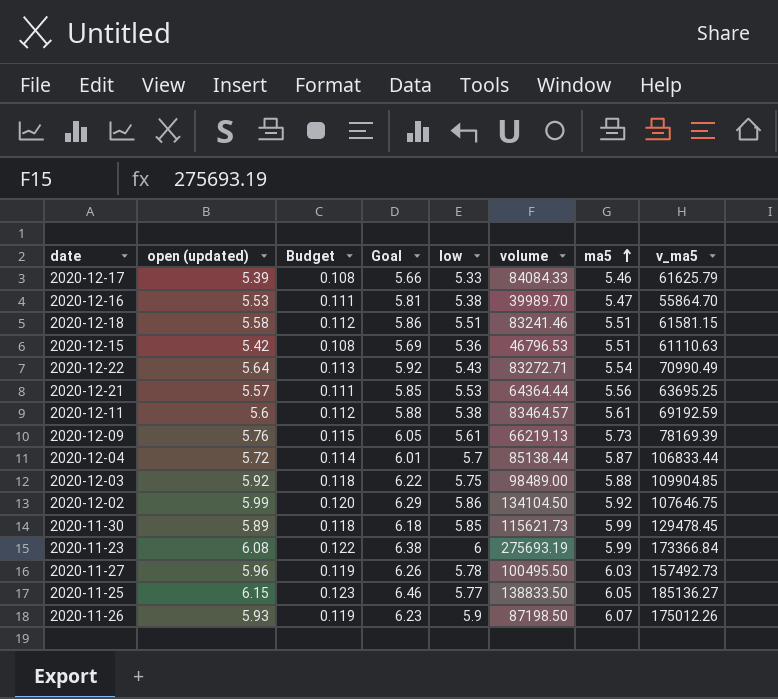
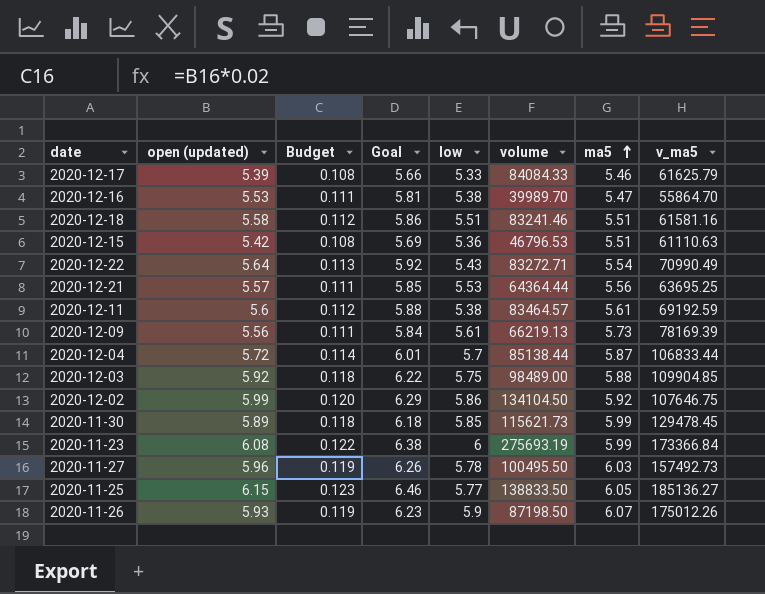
2020-12-18 | v_ma5: 61581.15 -> 61581.16
2020-12-09 | open (updated): 5.76 -> 5.56
2020-12-09 | Budget: 0.115 -> 0.111
2020-12-09 | Goal: 6.05 -> 5.84

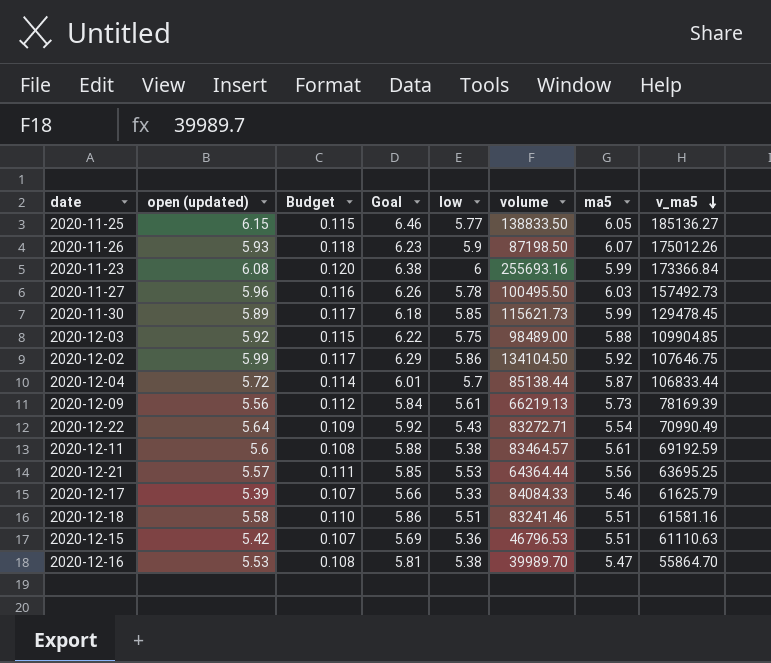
row order: ma5 ascending -> v_ma5 descending
column Budget | formula: [open (updated)] * 0.02 -> [low] * 0.02
2020-11-23 | volume: 275693.19 -> 255693.16

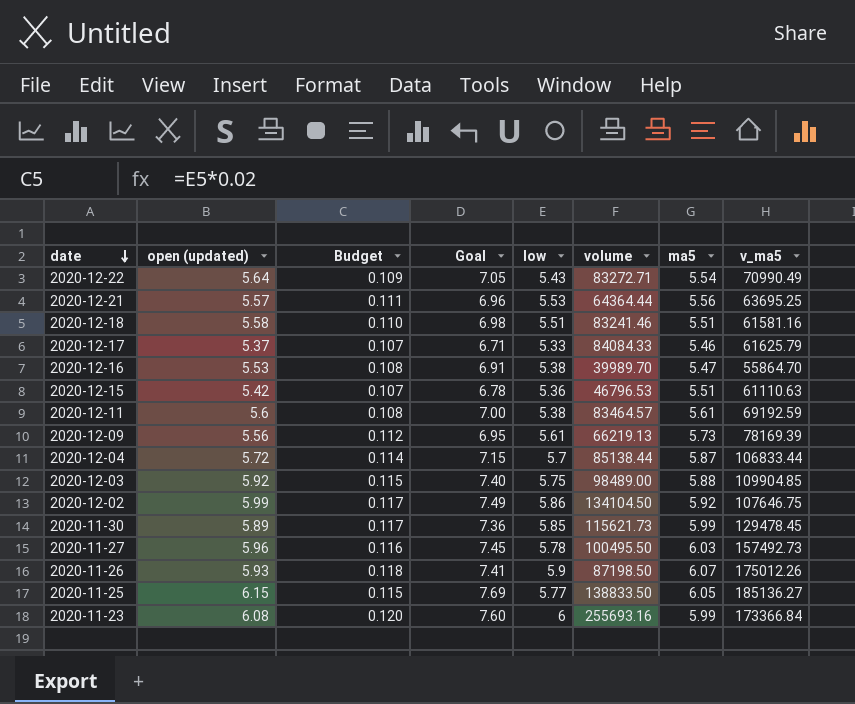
row order: v_ma5 descending -> date descending
column Goal | formula: [open (updated)] * 1.05 -> [open (updated)] * 1.25
2020-12-17 | open (updated): 5.39 -> 5.37

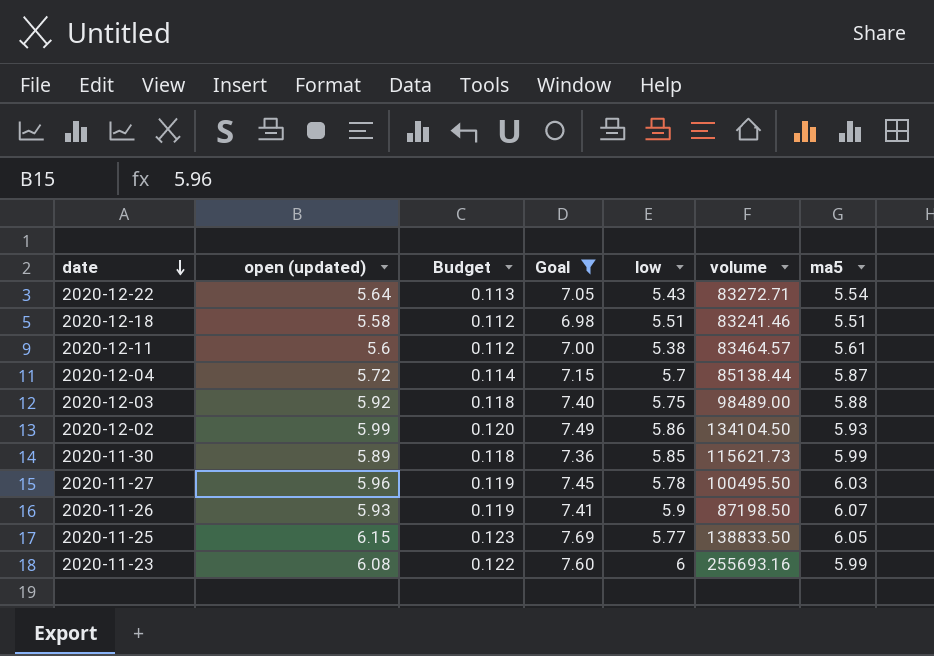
filter: none -> Goal >= 6.98
column v_ma5 | position: 8 -> none
column Budget | formula: [low] * 0.02 -> [open (updated)] * 0.02
2020-12-02 | ma5: 5.92 -> 5.93

